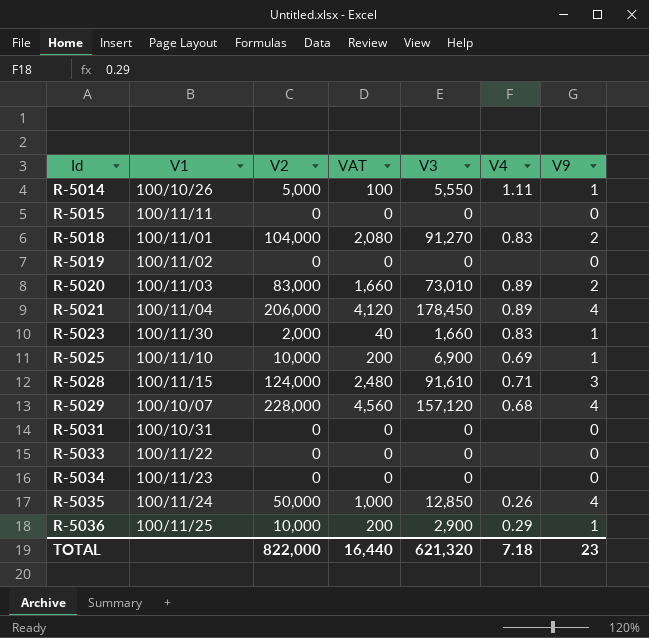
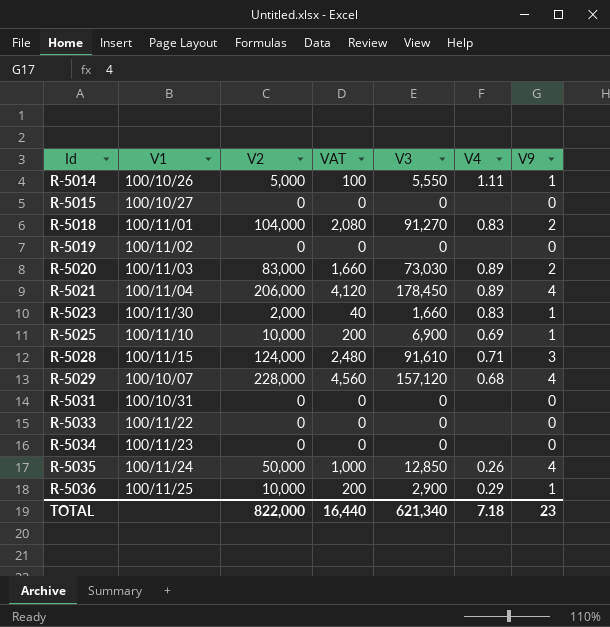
R-5015 | V1: 100/11/11 -> 100/10/27
R-5020 | V3: 73,010 -> 73,030
TOTAL | V3: 621,320 -> 621,340

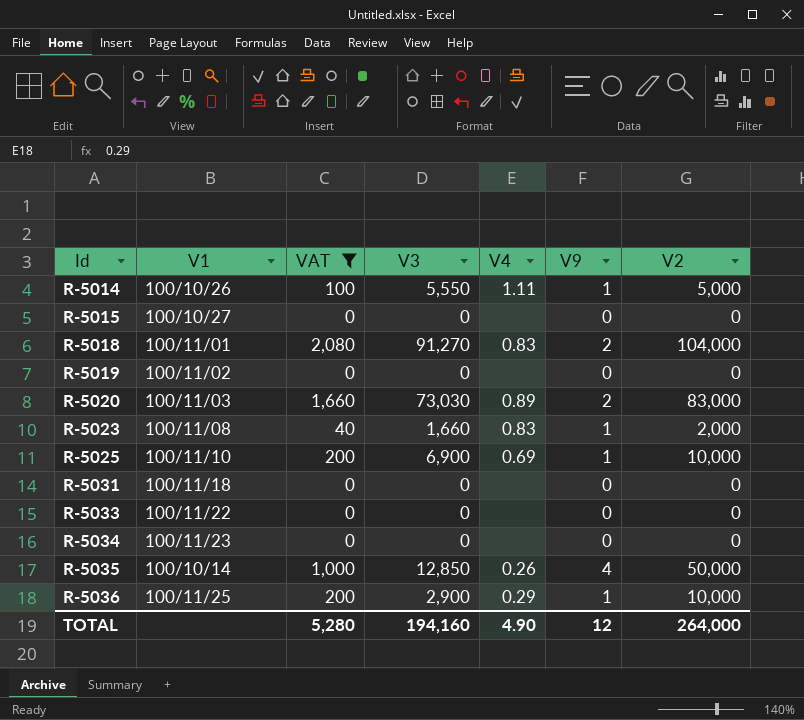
filter: none -> VAT <= 2,080
column V2 | position: 3 -> 7
R-5023 | V1: 100/11/30 -> 100/11/08
R-5031 | V1: 100/10/31 -> 100/11/18
R-5035 | V1: 100/11/24 -> 100/10/14
TOTAL | VAT: 16,440 -> 5,280
TOTAL | V3: 621,340 -> 194,160
TOTAL | V4: 7.18 -> 4.90
TOTAL | V9: 23 -> 12
TOTAL | V2: 822,000 -> 264,000

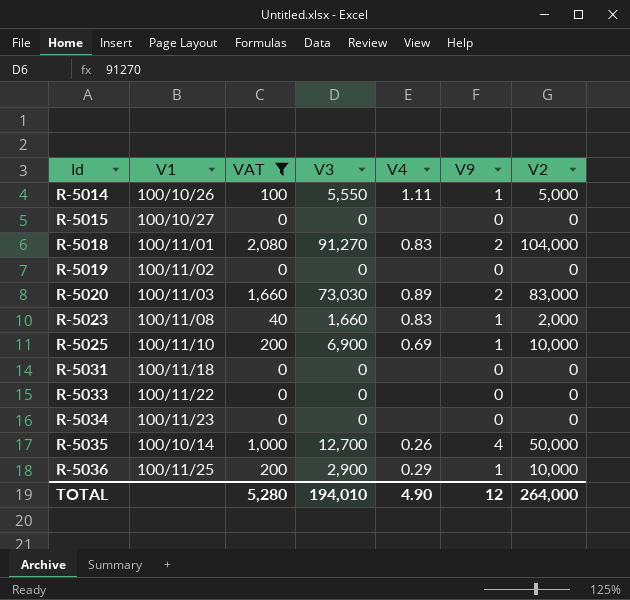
R-5035 | V3: 12,850 -> 12,700
TOTAL | V3: 194,160 -> 194,010

